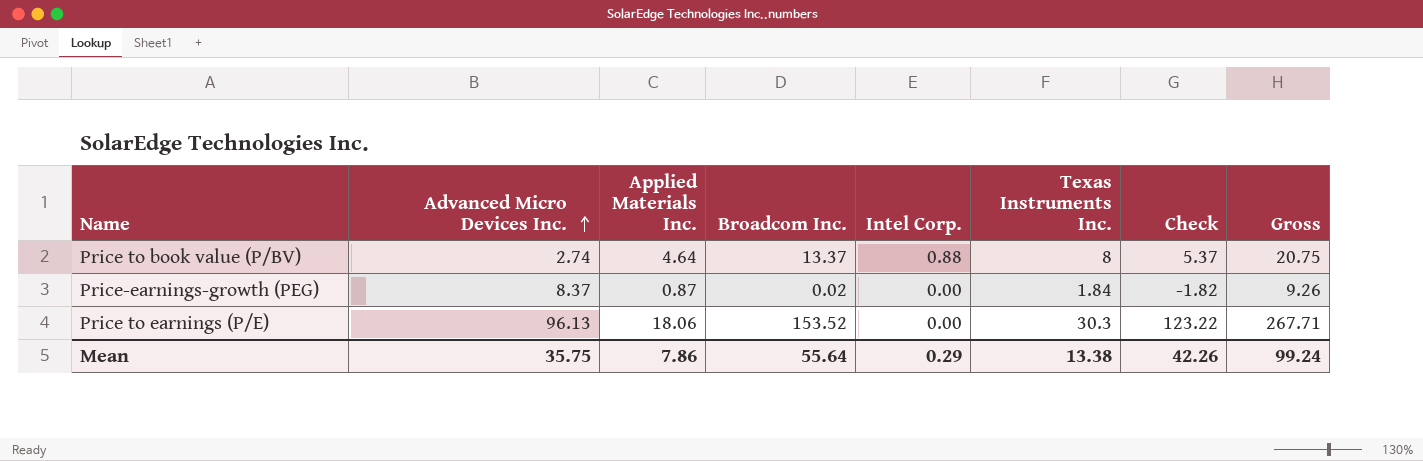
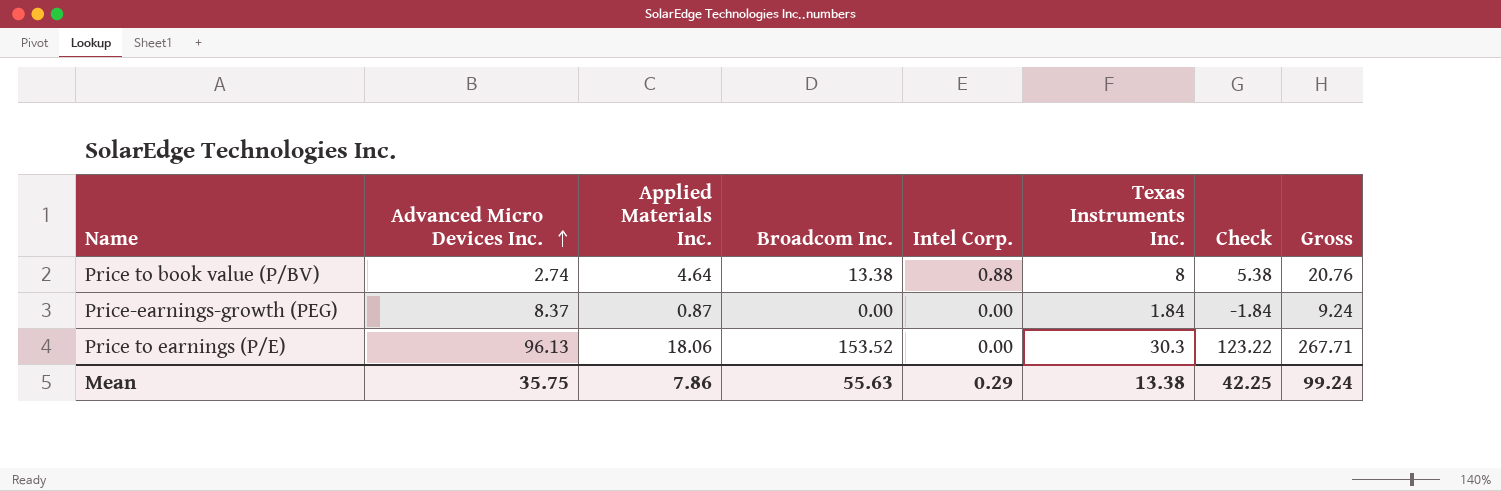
Price to book value (P/BV) | Broadcom Inc.: 13.37 -> 13.38
Price to book value (P/BV) | Check: 5.37 -> 5.38
Price to book value (P/BV) | Gross: 20.75 -> 20.76
Price-earnings-growth (PEG) | Broadcom Inc.: 0.02 -> 0.00
Price-earnings-growth (PEG) | Check: -1.82 -> -1.84
Price-earnings-growth (PEG) | Gross: 9.26 -> 9.24
Mean | Broadcom Inc.: 55.64 -> 55.63
Mean | Check: 42.26 -> 42.25

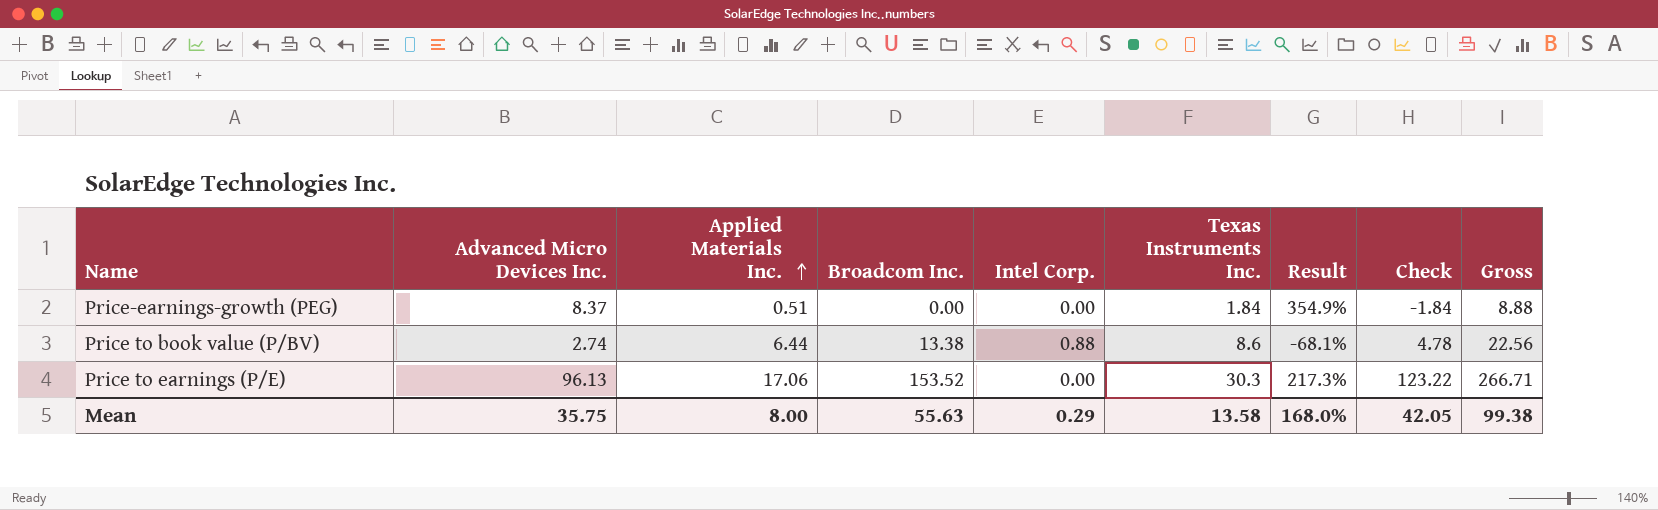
row order: Advanced Micro Devices Inc. ascending -> Applied Materials Inc. ascending
column Result | formula: none -> ([Advanced Micro Devices Inc.] - [Texas Instruments Inc.]) / [Texas Instruments Inc.]
Price-earnings-growth (PEG) | Applied Materials Inc.: 0.87 -> 0.51
Price-earnings-growth (PEG) | Gross: 9.24 -> 8.88
Price to book value (P/BV) | Applied Materials Inc.: 4.64 -> 6.44
Price to book value (P/BV) | Texas Instruments Inc.: 8 -> 8.6
Price to book value (P/BV) | Check: 5.38 -> 4.78
Price to book value (P/BV) | Gross: 20.76 -> 22.56
Price to earnings (P/E) | Applied Materials Inc.: 18.06 -> 17.06
Price to earnings (P/E) | Gross: 267.71 -> 266.71
Mean | Applied Materials Inc.: 7.86 -> 8.00
Mean | Texas Instruments Inc.: 13.38 -> 13.58
Mean | Check: 42.25 -> 42.05
Mean | Gross: 99.24 -> 99.38

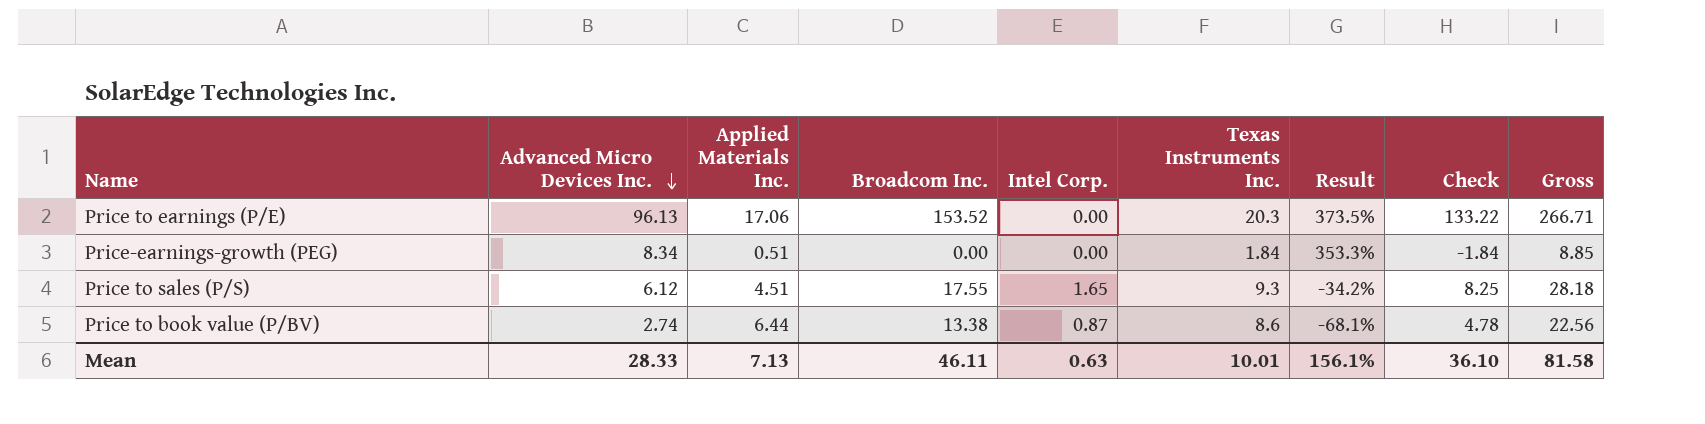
row order: Applied Materials Inc. ascending -> Advanced Micro Devices Inc. descending
Price to earnings (P/E) | Texas Instruments Inc.: 30.3 -> 20.3
Price to earnings (P/E) | Result: 217.3% -> 373.5%
Price to earnings (P/E) | Check: 123.22 -> 133.22
Price-earnings-growth (PEG) | Advanced Micro Devices Inc.: 8.37 -> 8.34
Price-earnings-growth (PEG) | Result: 354.9% -> 353.3%
Price-earnings-growth (PEG) | Gross: 8.88 -> 8.85
row Price to sales (P/S): none -> 6.12 | 4.51 | 17.55 | 1.65 | 9.3 | -34.2% | 8.25 | 28.18
Price to book value (P/BV) | Intel Corp.: 0.88 -> 0.87
Mean | Advanced Micro Devices Inc.: 35.75 -> 28.33
Mean | Applied Materials Inc.: 8.00 -> 7.13
Mean | Broadcom Inc.: 55.63 -> 46.11
Mean | Intel Corp.: 0.29 -> 0.63
Mean | Texas Instruments Inc.: 13.58 -> 10.01
Mean | Result: 168.0% -> 156.1%
Mean | Check: 42.05 -> 36.10
Mean | Gross: 99.38 -> 81.58

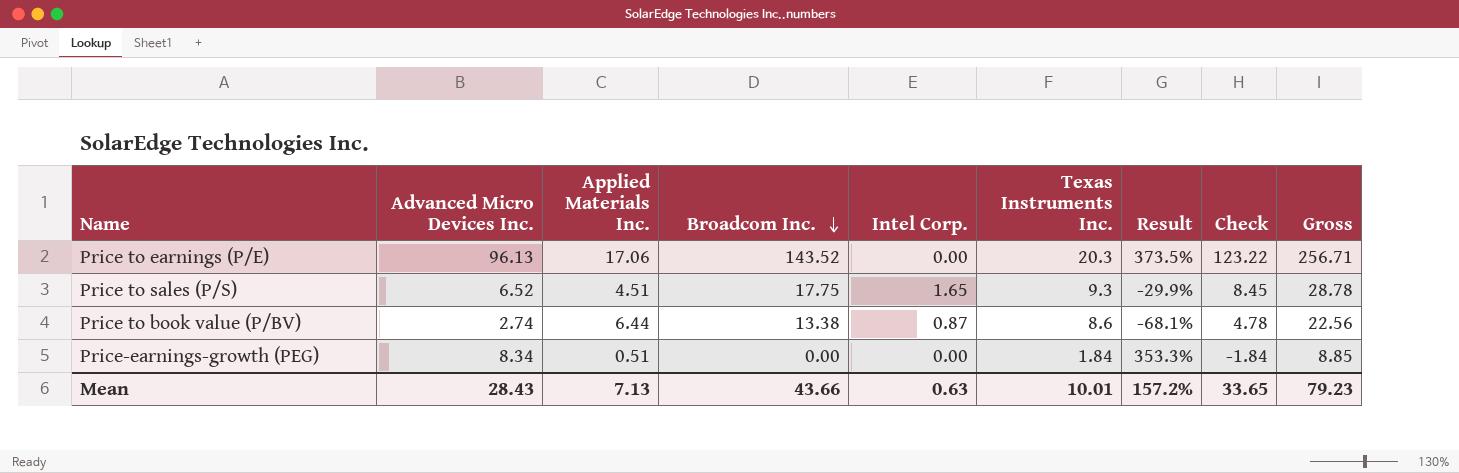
row order: Advanced Micro Devices Inc. descending -> Broadcom Inc. descending
Price to earnings (P/E) | Broadcom Inc.: 153.52 -> 143.52
Price to earnings (P/E) | Check: 133.22 -> 123.22
Price to earnings (P/E) | Gross: 266.71 -> 256.71
Price to sales (P/S) | Advanced Micro Devices Inc.: 6.12 -> 6.52
Price to sales (P/S) | Broadcom Inc.: 17.55 -> 17.75
Price to sales (P/S) | Result: -34.2% -> -29.9%
Price to sales (P/S) | Check: 8.25 -> 8.45
Price to sales (P/S) | Gross: 28.18 -> 28.78
Mean | Advanced Micro Devices Inc.: 28.33 -> 28.43
Mean | Broadcom Inc.: 46.11 -> 43.66
Mean | Result: 156.1% -> 157.2%
Mean | Check: 36.10 -> 33.65
Mean | Gross: 81.58 -> 79.23

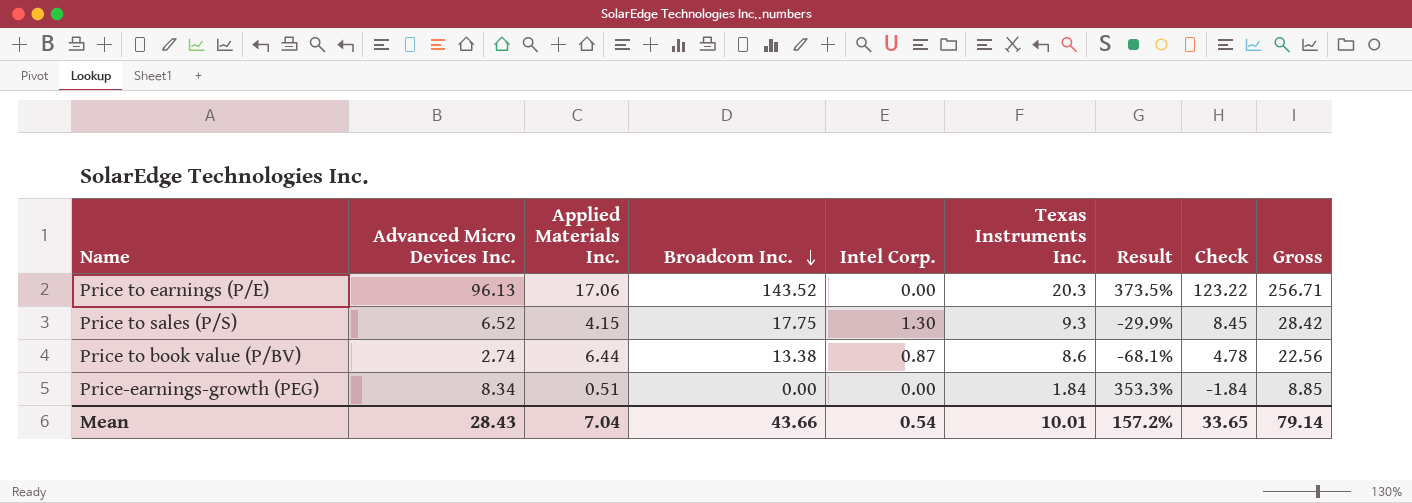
Price to sales (P/S) | Applied Materials Inc.: 4.51 -> 4.15
Price to sales (P/S) | Intel Corp.: 1.65 -> 1.30
Price to sales (P/S) | Gross: 28.78 -> 28.42
Mean | Applied Materials Inc.: 7.13 -> 7.04
Mean | Intel Corp.: 0.63 -> 0.54
Mean | Gross: 79.23 -> 79.14

